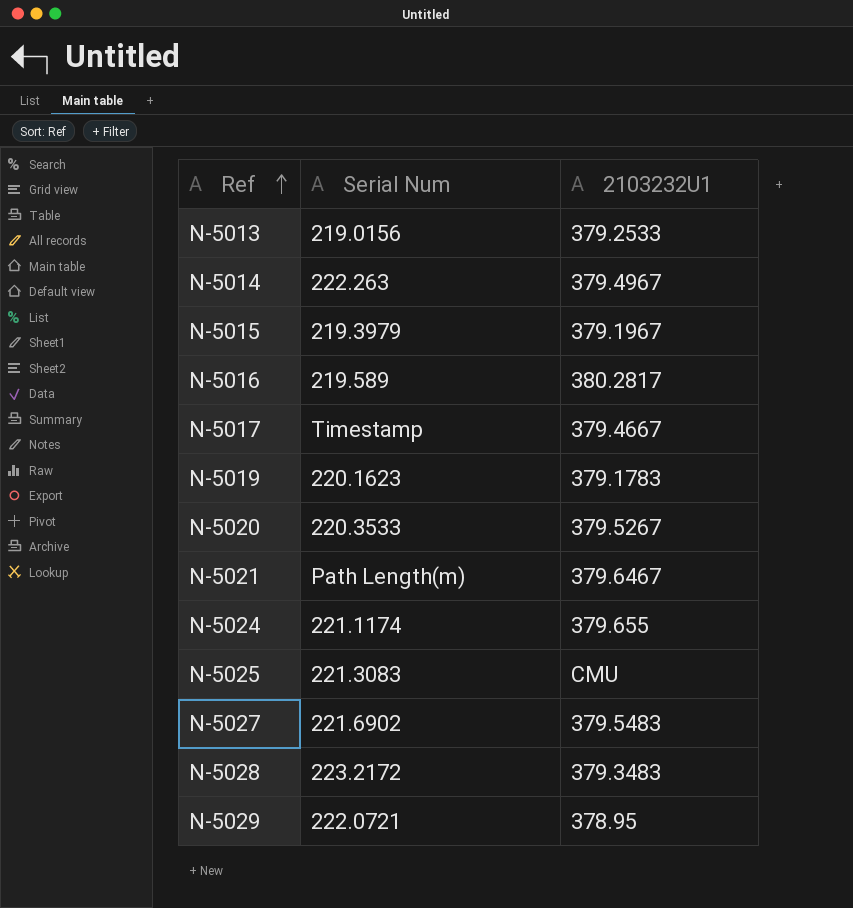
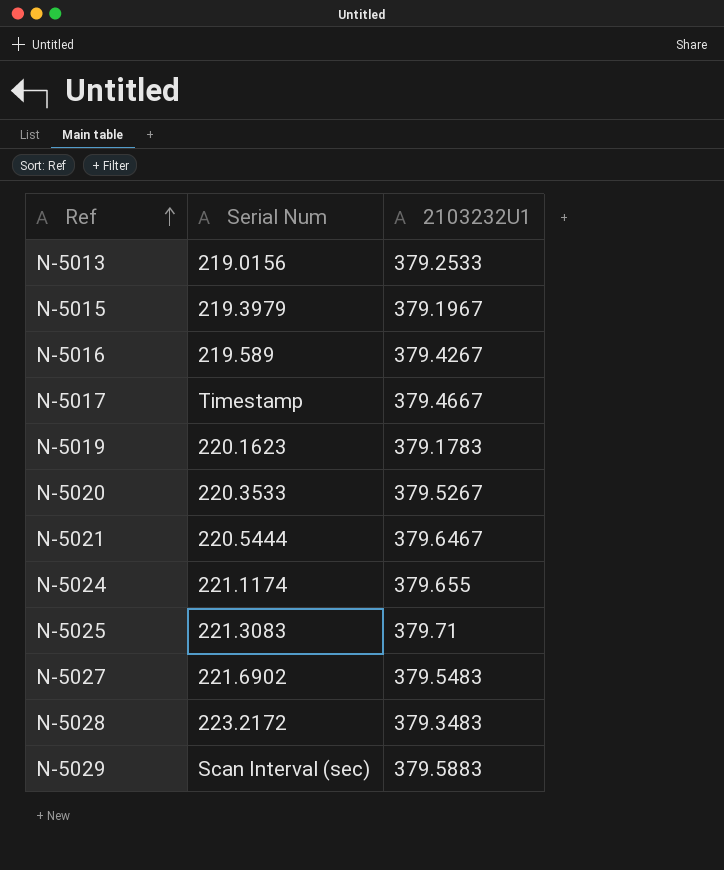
row N-5014: 222.263 | 379.4967 -> none
N-5016 | 2103232U1: 380.2817 -> 379.4267
N-5021 | Serial Num: Path Length(m) -> 220.5444
N-5025 | 2103232U1: CMU -> 379.71
N-5029 | Serial Num: 222.0721 -> Scan Interval (sec)
N-5029 | 2103232U1: 378.95 -> 379.5883

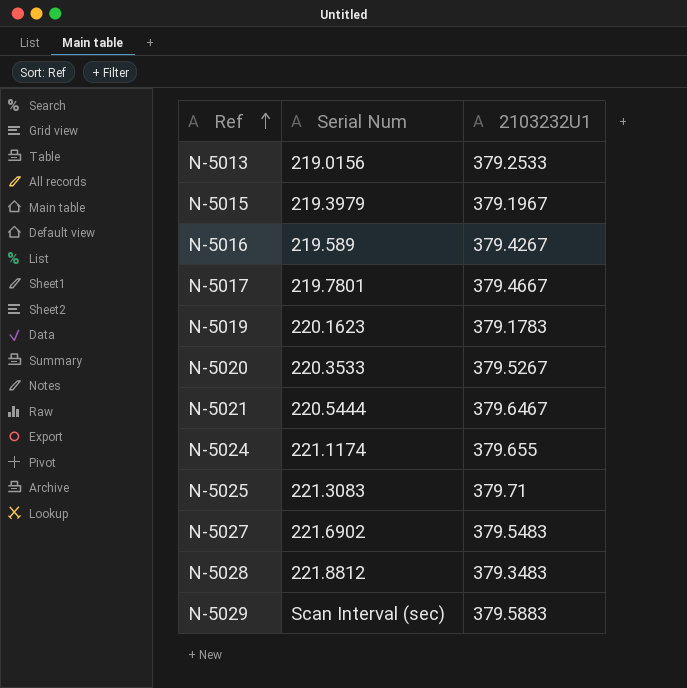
N-5017 | Serial Num: Timestamp -> 219.7801
N-5028 | Serial Num: 223.2172 -> 221.8812

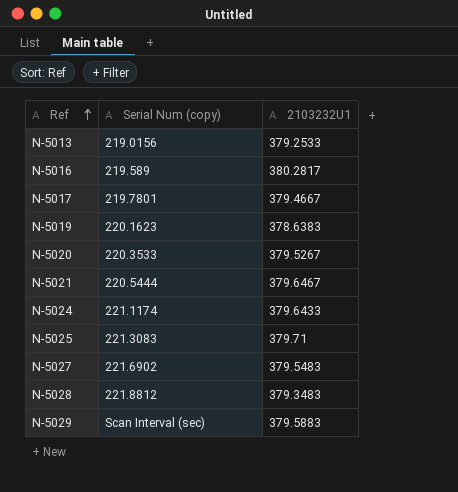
column name: Serial Num -> Serial Num (copy)
row N-5015: 219.3979 | 379.1967 -> none
N-5016 | 2103232U1: 379.4267 -> 380.2817
N-5019 | 2103232U1: 379.1783 -> 378.6383
N-5024 | 2103232U1: 379.655 -> 379.6433

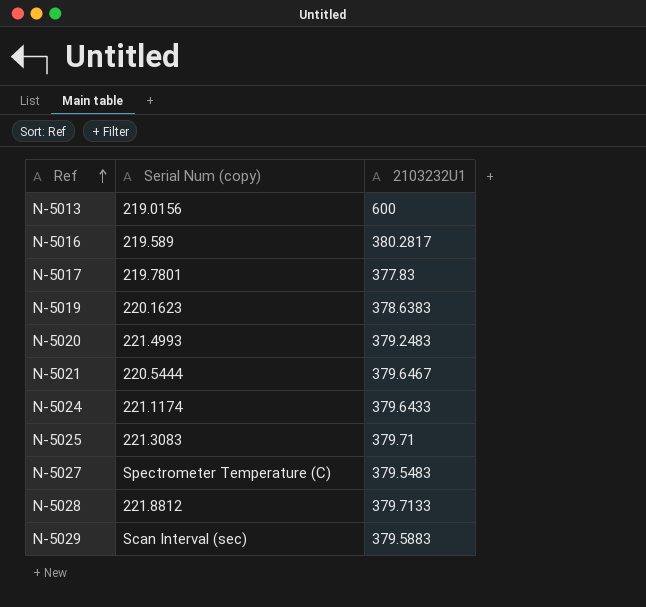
N-5013 | 2103232U1: 379.2533 -> 600
N-5017 | 2103232U1: 379.4667 -> 377.83
N-5020 | Serial Num (copy): 220.3533 -> 221.4993
N-5020 | 2103232U1: 379.5267 -> 379.2483
N-5027 | Serial Num (copy): 221.6902 -> Spectrometer Temperature (C)
N-5028 | 2103232U1: 379.3483 -> 379.7133

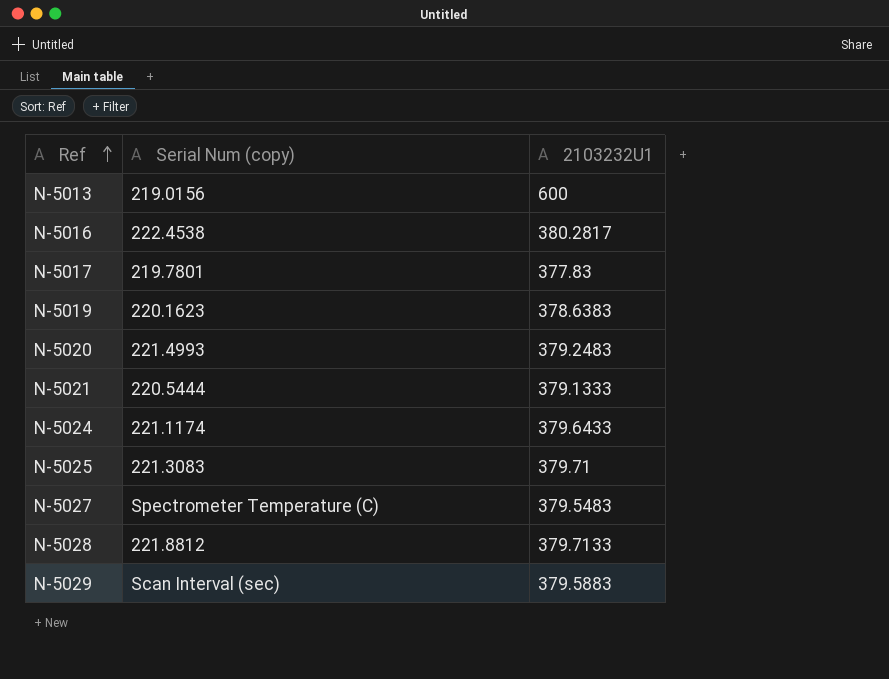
N-5016 | Serial Num (copy): 219.589 -> 222.4538
N-5021 | 2103232U1: 379.6467 -> 379.1333

